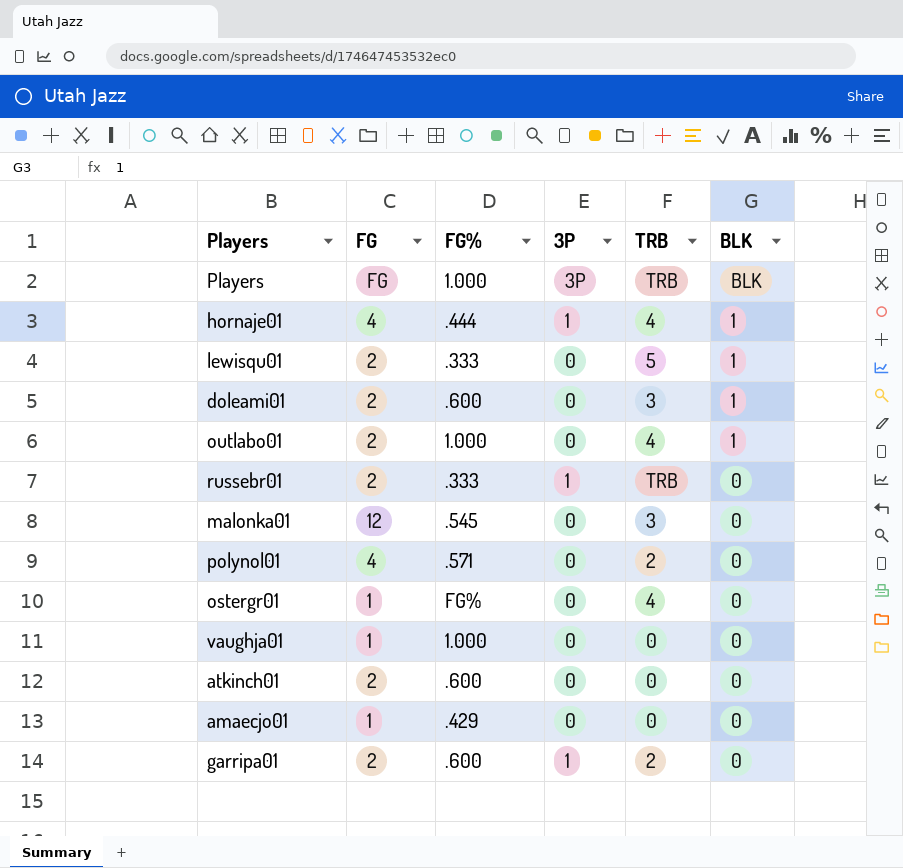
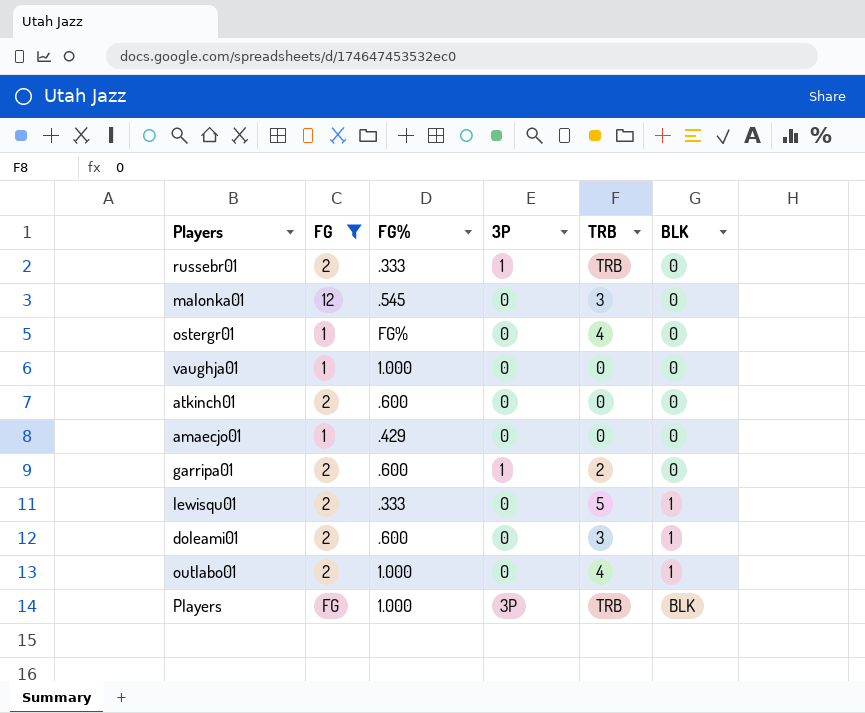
filter: none -> FG != 4
row order: BLK descending -> BLK ascending

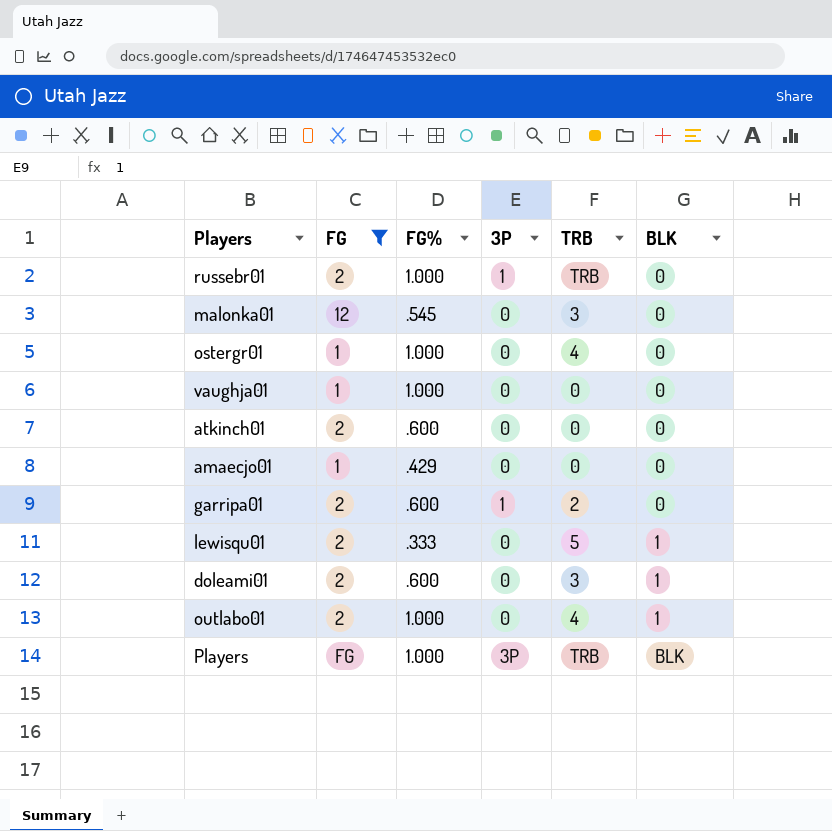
russebr01 | FG%: .333 -> 1.000
ostergr01 | FG%: FG% -> 1.000

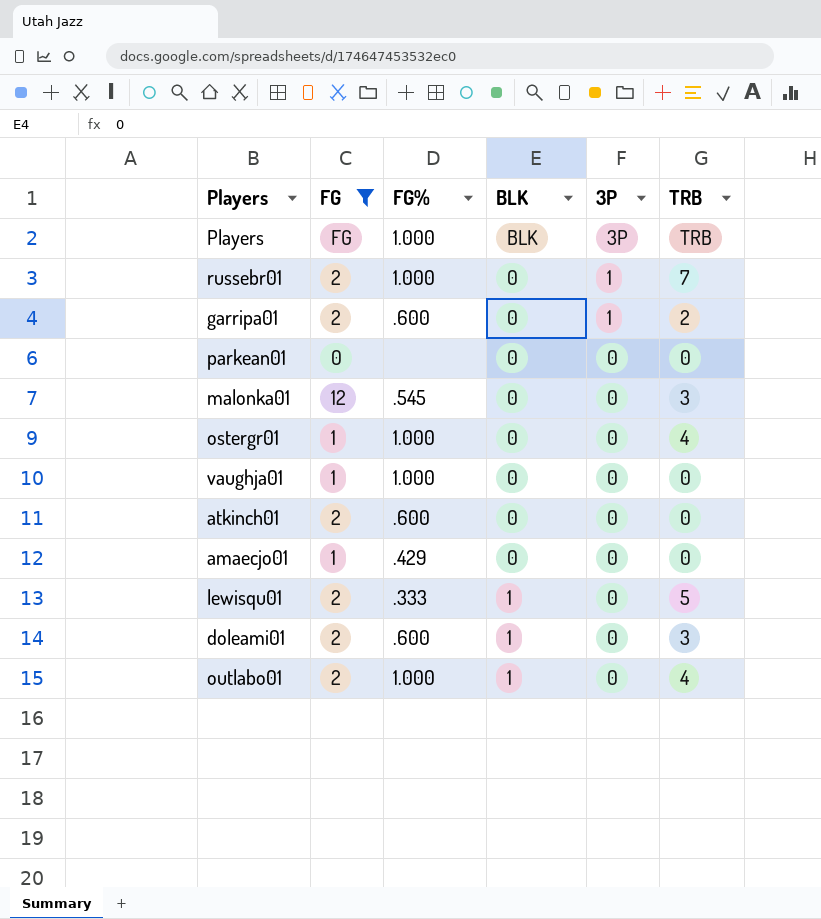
row order: BLK ascending -> 3P descending
column BLK | position: 6 -> 4
russebr01 | TRB: TRB -> 7
row parkean01: none -> 0 | none | 0 | 0 | 0

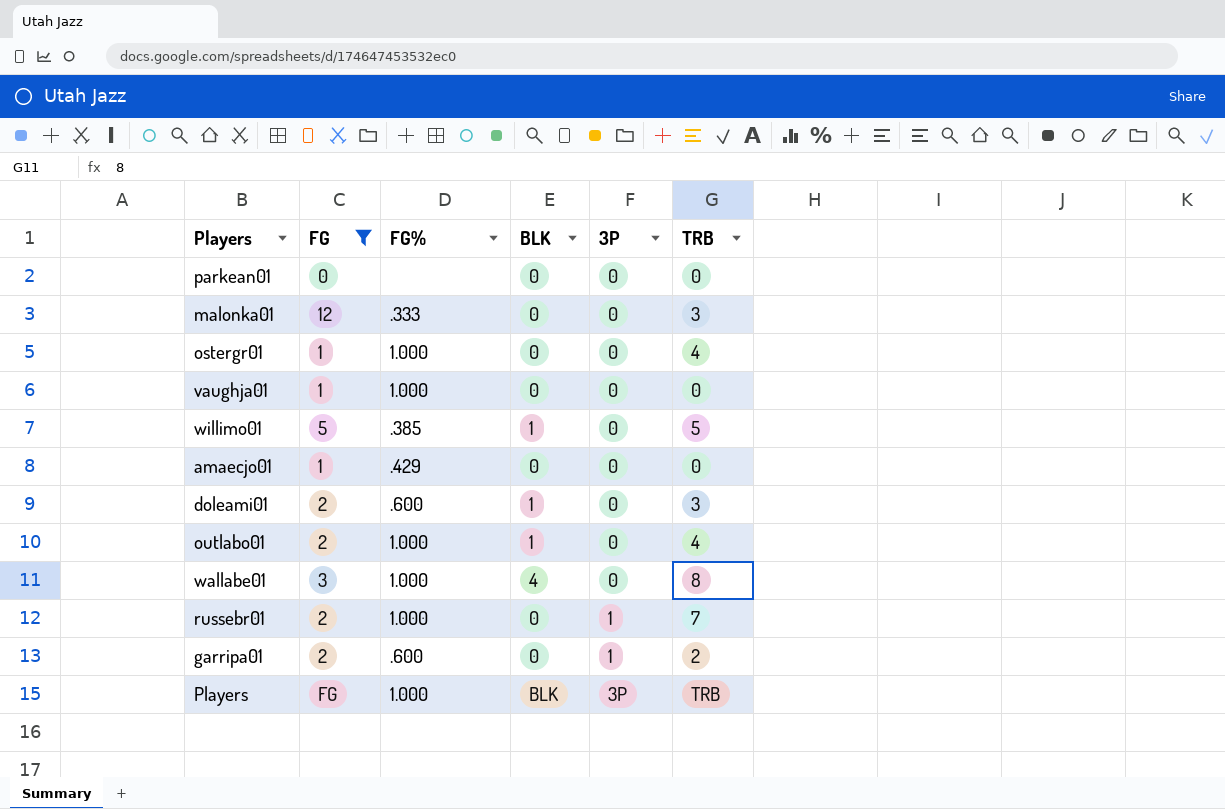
row order: 3P descending -> 3P ascending
row atkinch01: 2 | .600 | 0 | 0 | 0 -> none
row lewisqu01: 2 | .333 | 1 | 0 | 5 -> none
malonka01 | FG%: .545 -> .333
row willimo01: none -> 5 | .385 | 1 | 0 | 5
row wallabe01: none -> 3 | 1.000 | 4 | 0 | 8

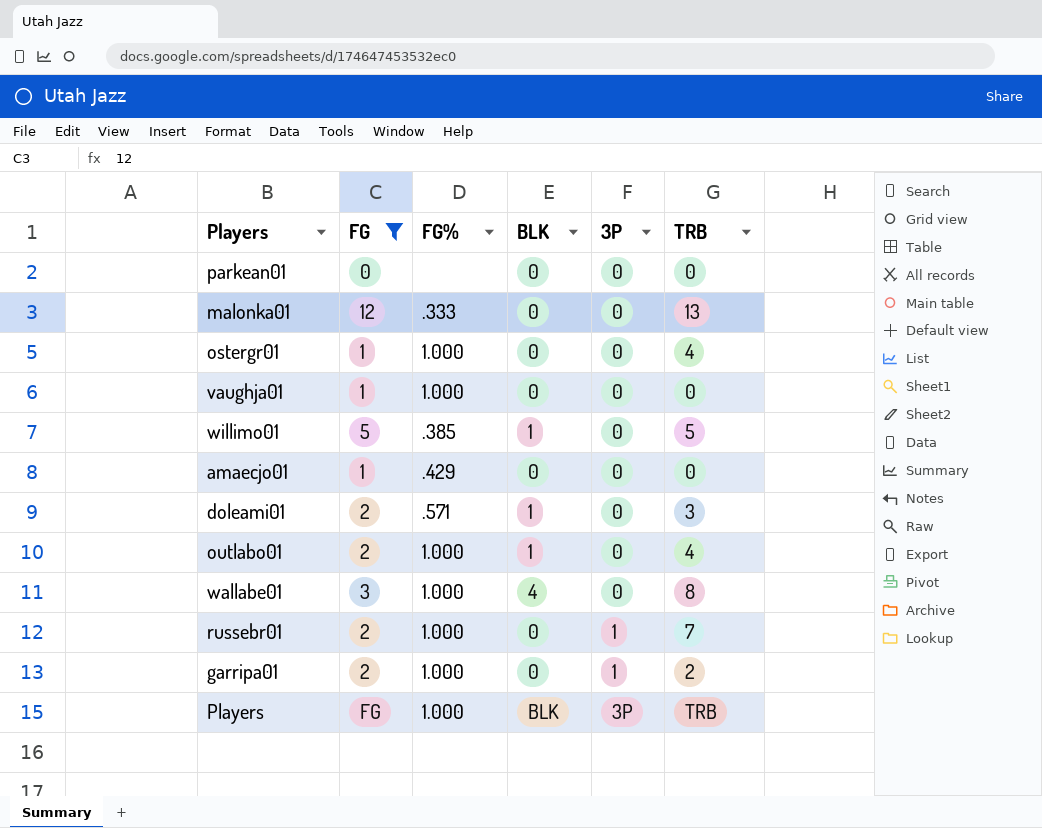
malonka01 | TRB: 3 -> 13
doleami01 | FG%: .600 -> .571
garripa01 | FG%: .600 -> 1.000

